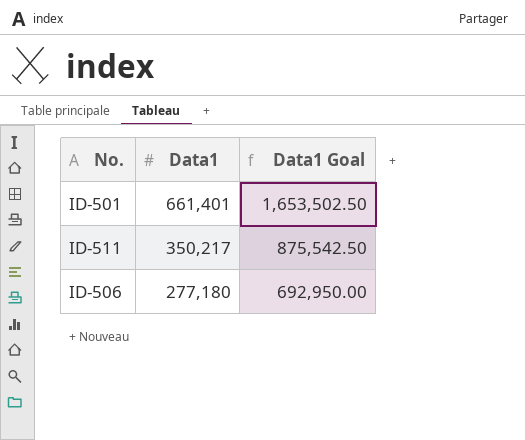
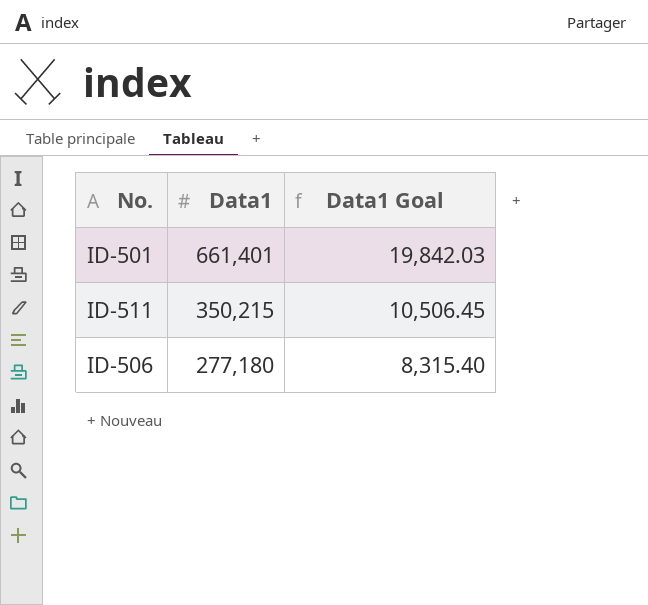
column Data1 Goal | formula: [Data1] * 2.5 -> [Data1] * 0.03
ID-511 | Data1: 350,217 -> 350,215

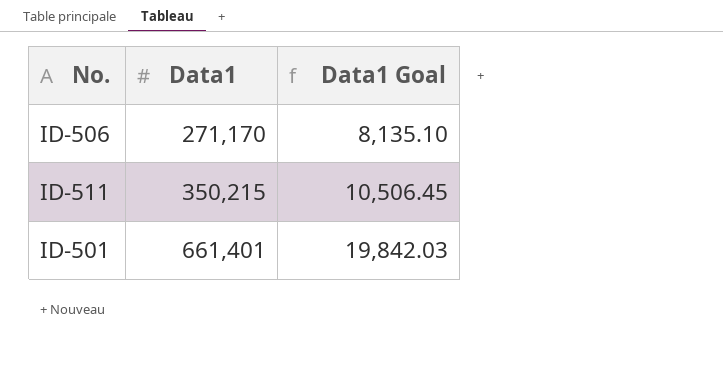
row order: Data1 descending -> Data1 ascending
ID-506 | Data1: 277,180 -> 271,170
ID-506 | Data1 Goal: 8,315.40 -> 8,135.10

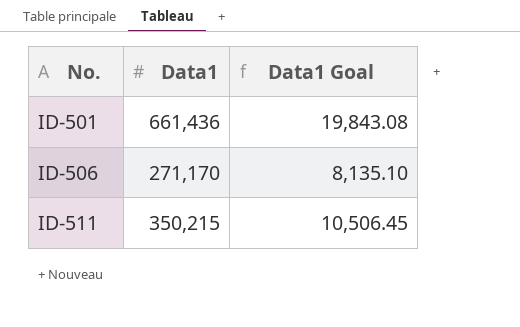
row order: Data1 ascending -> No. ascending
ID-501 | Data1: 661,401 -> 661,436
ID-501 | Data1 Goal: 19,842.03 -> 19,843.08

